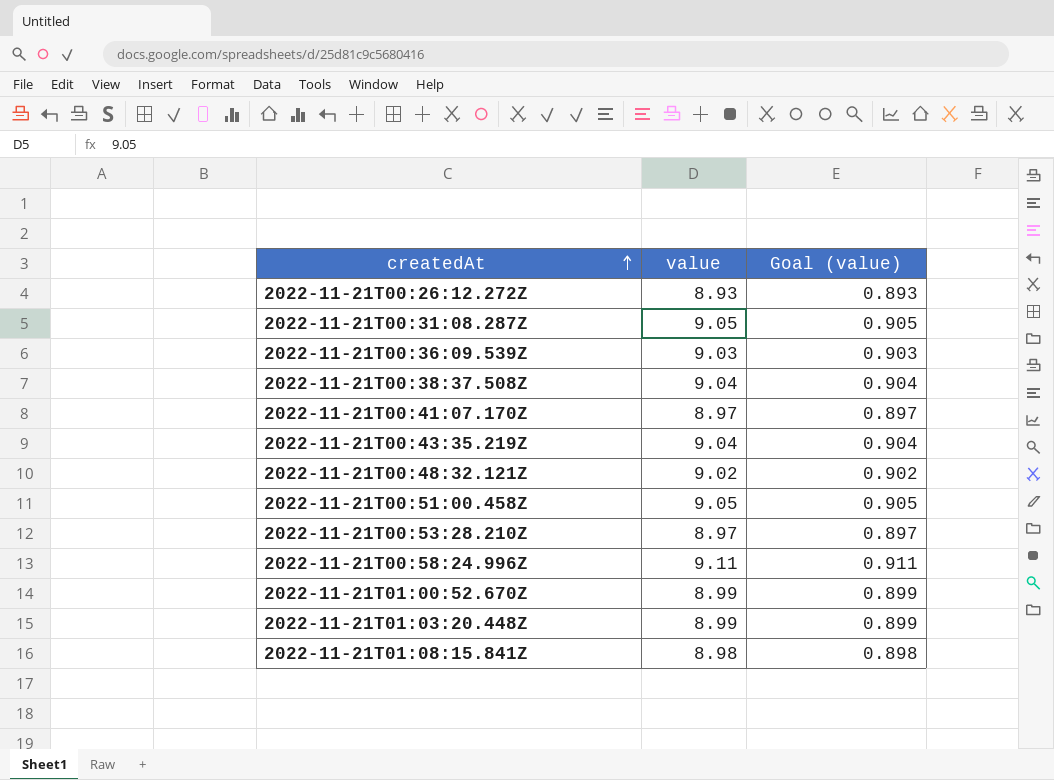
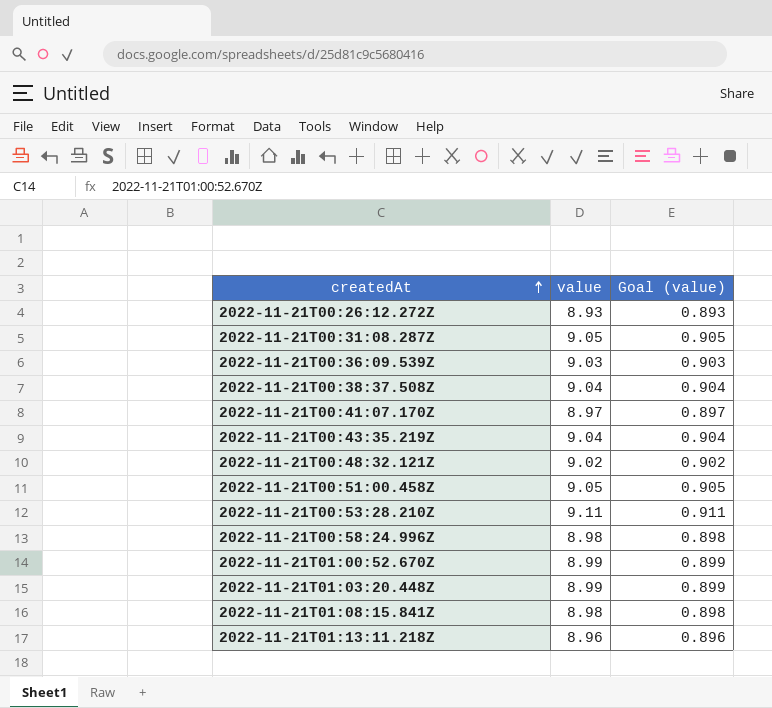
2022-11-21T00:53:28.210Z | value: 8.97 -> 9.11
2022-11-21T00:53:28.210Z | Goal (value): 0.897 -> 0.911
2022-11-21T00:58:24.996Z | value: 9.11 -> 8.98
2022-11-21T00:58:24.996Z | Goal (value): 0.911 -> 0.898
row 2022-11-21T01:13:11.218Z: none -> 8.96 | 0.896

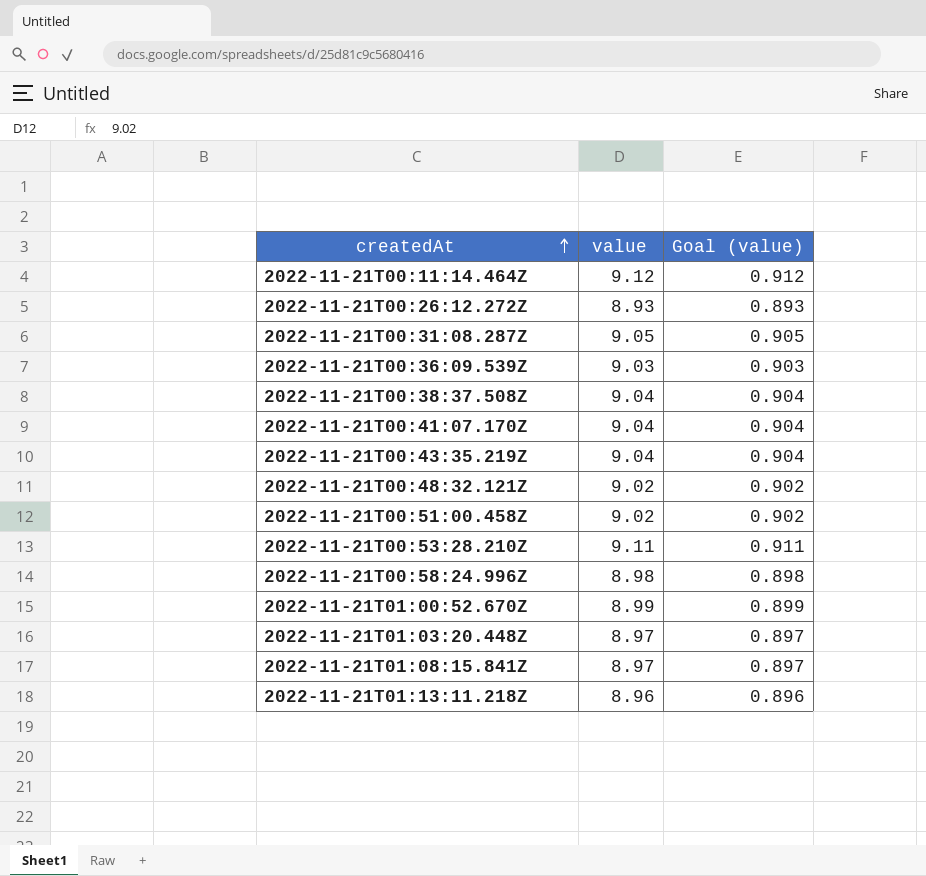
row 2022-11-21T00:11:14.464Z: none -> 9.12 | 0.912
2022-11-21T00:41:07.170Z | value: 8.97 -> 9.04
2022-11-21T00:41:07.170Z | Goal (value): 0.897 -> 0.904
2022-11-21T00:51:00.458Z | value: 9.05 -> 9.02
2022-11-21T00:51:00.458Z | Goal (value): 0.905 -> 0.902
2022-11-21T01:03:20.448Z | value: 8.99 -> 8.97
2022-11-21T01:03:20.448Z | Goal (value): 0.899 -> 0.897
2022-11-21T01:08:15.841Z | value: 8.98 -> 8.97
2022-11-21T01:08:15.841Z | Goal (value): 0.898 -> 0.897

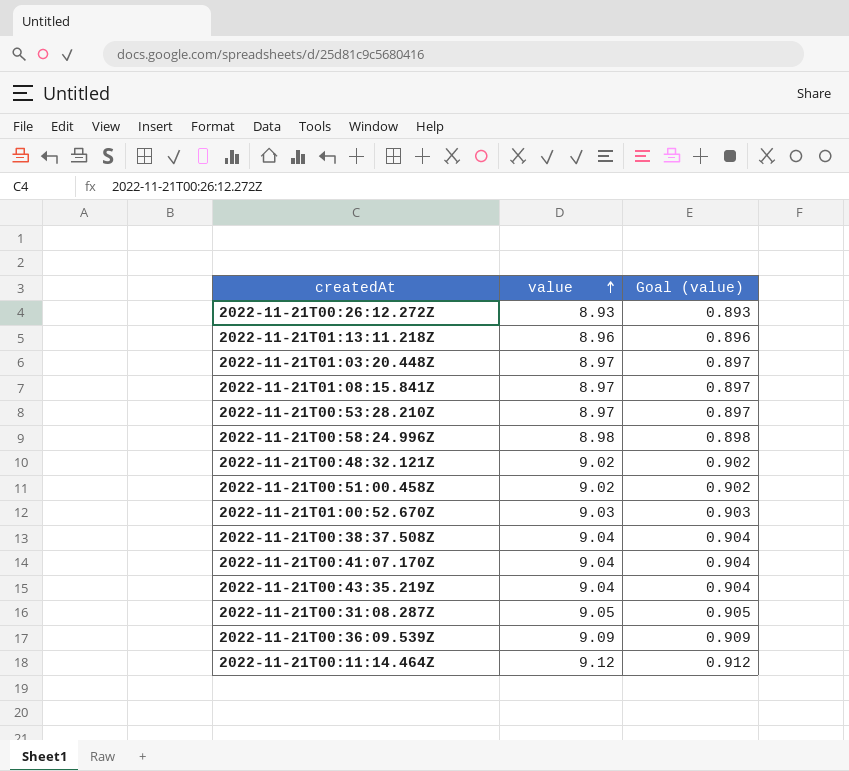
row order: createdAt ascending -> value ascending
2022-11-21T00:53:28.210Z | value: 9.11 -> 8.97
2022-11-21T00:53:28.210Z | Goal (value): 0.911 -> 0.897
2022-11-21T01:00:52.670Z | value: 8.99 -> 9.03
2022-11-21T01:00:52.670Z | Goal (value): 0.899 -> 0.903
2022-11-21T00:36:09.539Z | value: 9.03 -> 9.09
2022-11-21T00:36:09.539Z | Goal (value): 0.903 -> 0.909

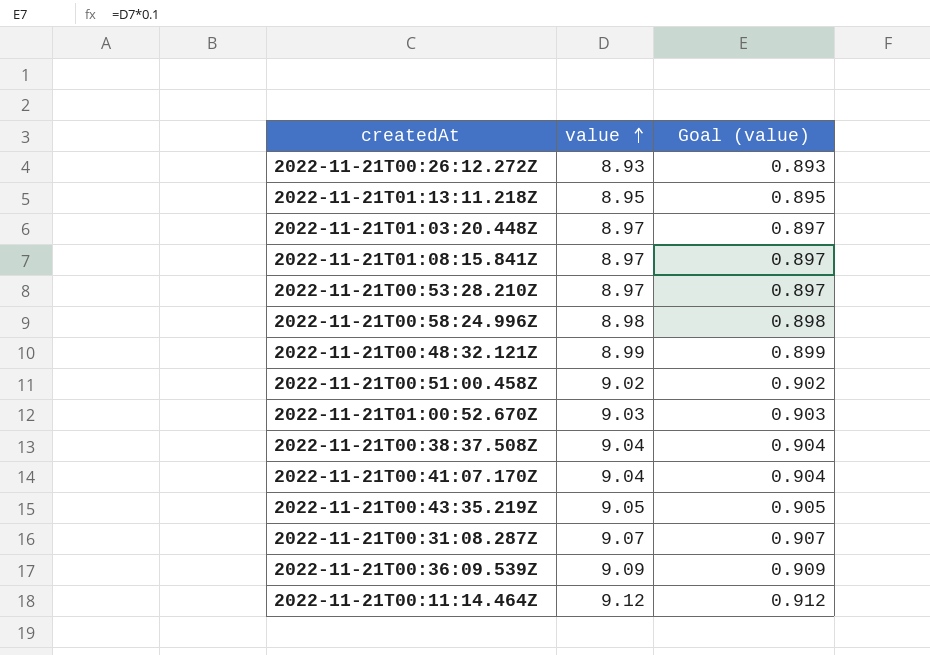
2022-11-21T01:13:11.218Z | value: 8.96 -> 8.95
2022-11-21T01:13:11.218Z | Goal (value): 0.896 -> 0.895
2022-11-21T00:48:32.121Z | value: 9.02 -> 8.99
2022-11-21T00:48:32.121Z | Goal (value): 0.902 -> 0.899
2022-11-21T00:43:35.219Z | value: 9.04 -> 9.05
2022-11-21T00:43:35.219Z | Goal (value): 0.904 -> 0.905
2022-11-21T00:31:08.287Z | value: 9.05 -> 9.07
2022-11-21T00:31:08.287Z | Goal (value): 0.905 -> 0.907

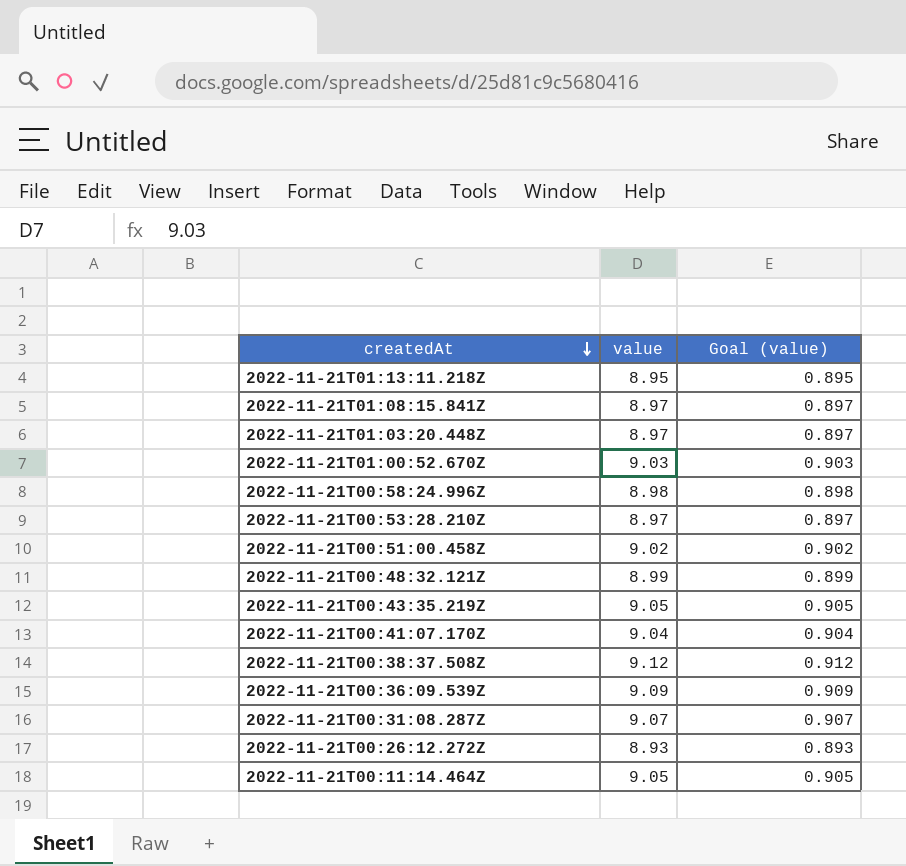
row order: value ascending -> createdAt descending
2022-11-21T00:38:37.508Z | value: 9.04 -> 9.12
2022-11-21T00:38:37.508Z | Goal (value): 0.904 -> 0.912
2022-11-21T00:11:14.464Z | value: 9.12 -> 9.05
2022-11-21T00:11:14.464Z | Goal (value): 0.912 -> 0.905

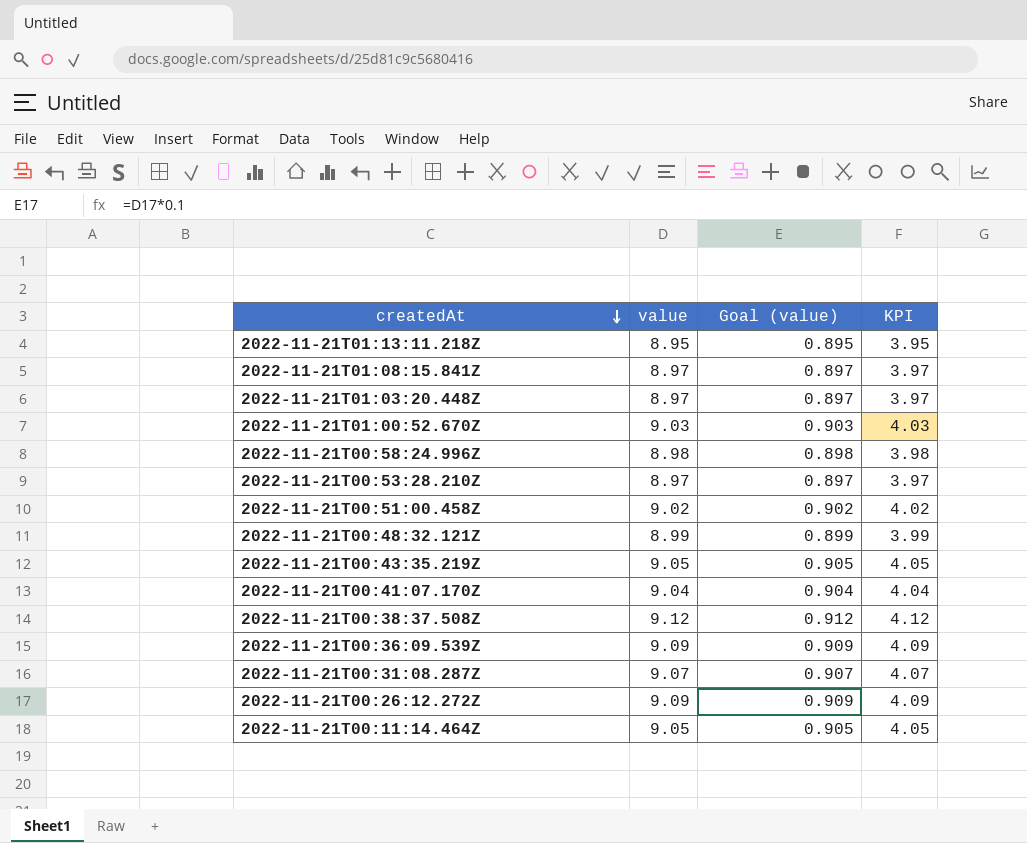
column KPI | formula: none -> [value] - 5
2022-11-21T00:26:12.272Z | value: 8.93 -> 9.09
2022-11-21T00:26:12.272Z | Goal (value): 0.893 -> 0.909

